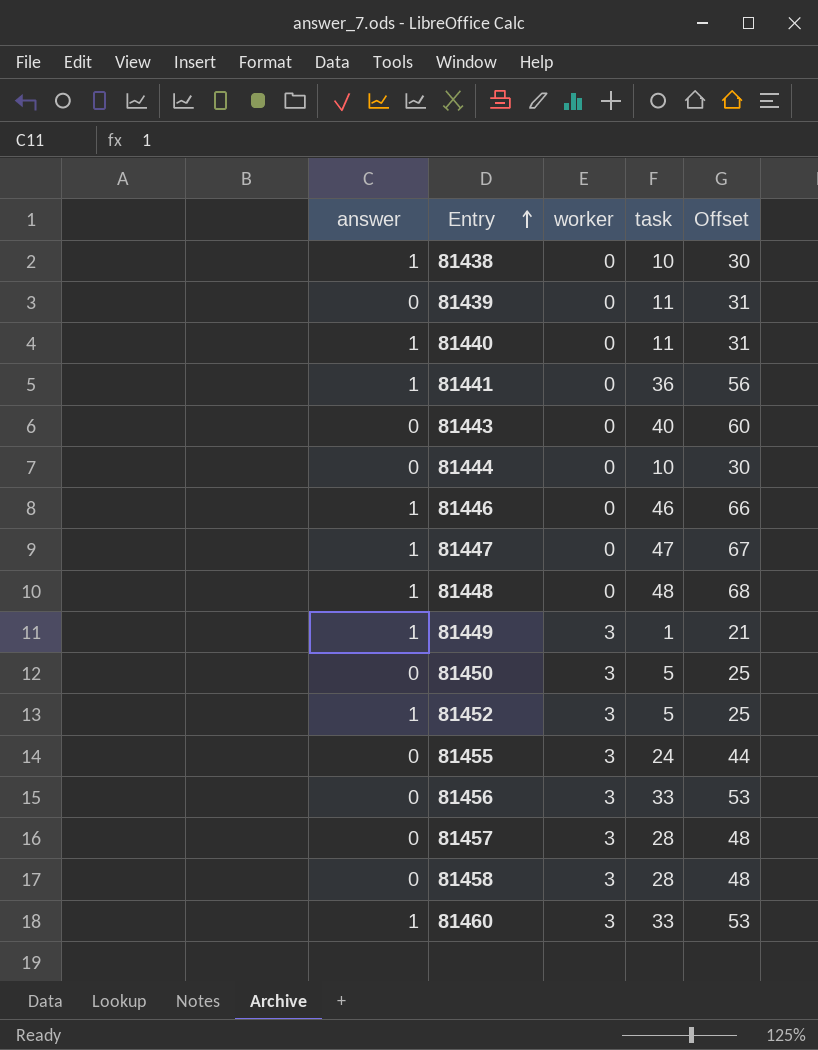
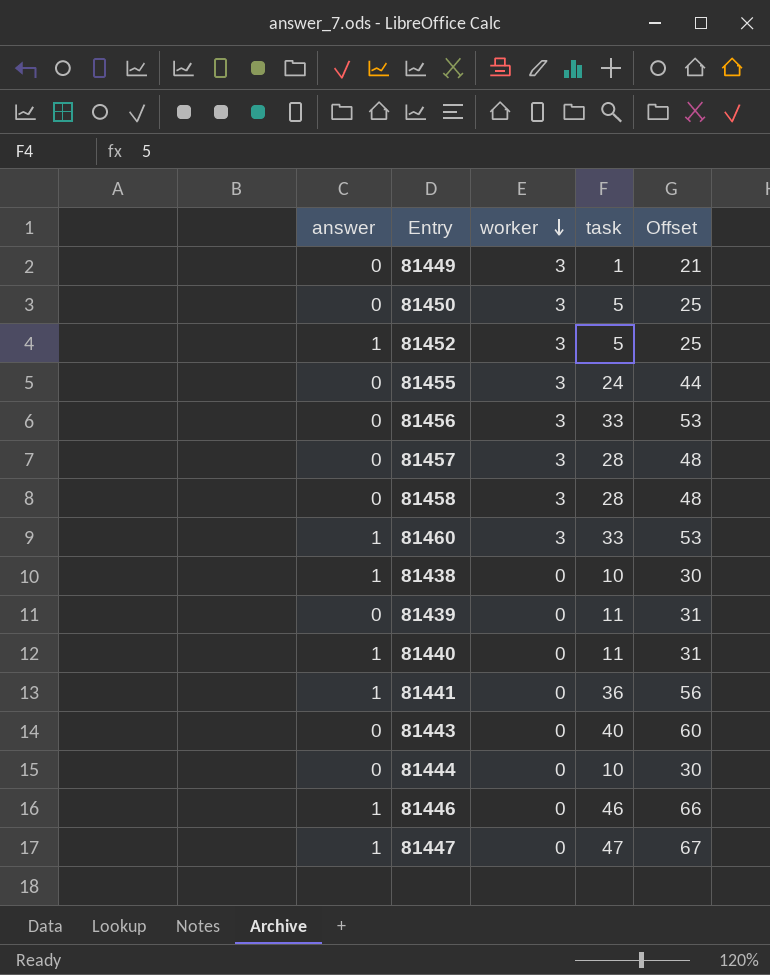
row order: Entry ascending -> worker descending
row 81448: 1 | 0 | 48 | 68 -> none
81449 | answer: 1 -> 0

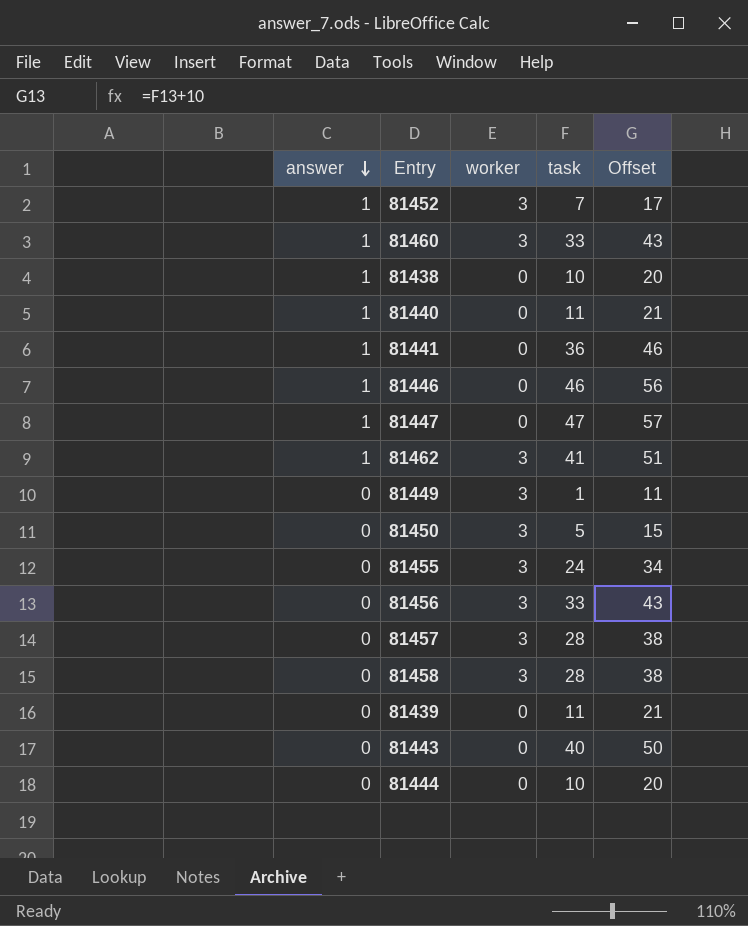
row order: worker descending -> answer descending
column Offset | formula: [task] + 20 -> [task] + 10
81452 | task: 5 -> 7
row 81462: none -> 1 | 3 | 41 | 51

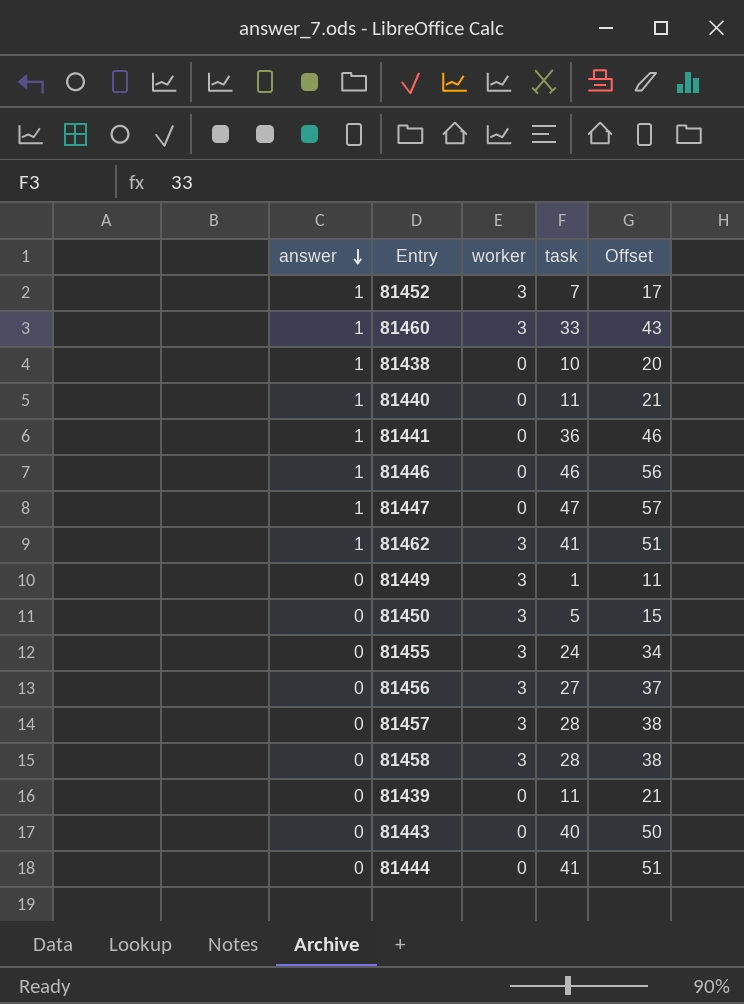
81456 | task: 33 -> 27
81456 | Offset: 43 -> 37
81444 | task: 10 -> 41
81444 | Offset: 20 -> 51

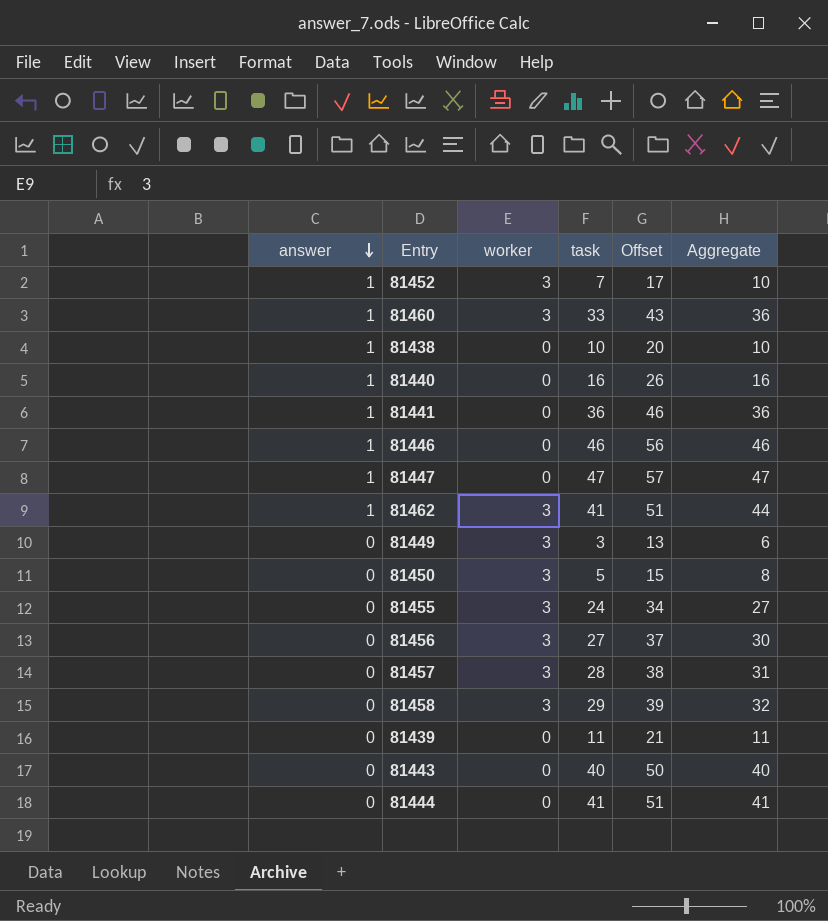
column Aggregate | formula: none -> [worker] + [task]
81440 | task: 11 -> 16
81440 | Offset: 21 -> 26
81449 | task: 1 -> 3
81449 | Offset: 11 -> 13
81458 | task: 28 -> 29
81458 | Offset: 38 -> 39

